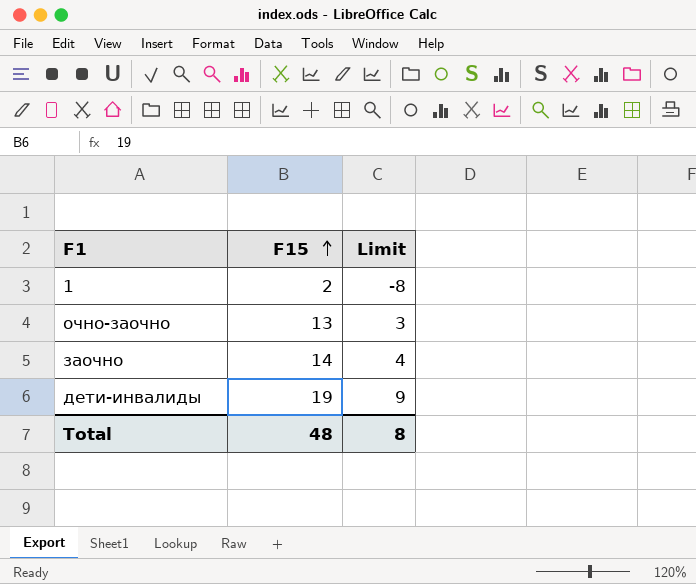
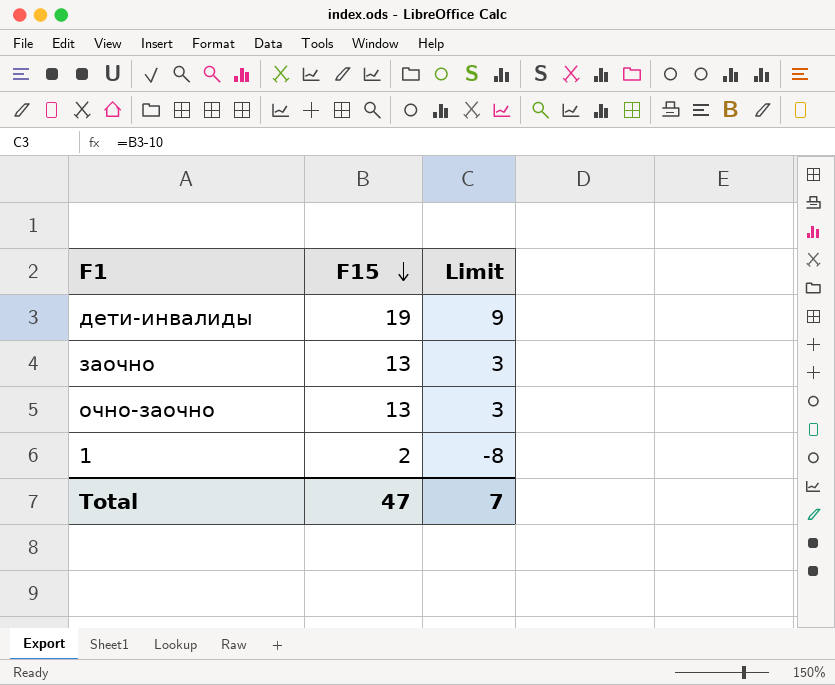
row order: F15 ascending -> F15 descending
заочно | F15: 14 -> 13
заочно | Limit: 4 -> 3
Total | F15: 48 -> 47
Total | Limit: 8 -> 7

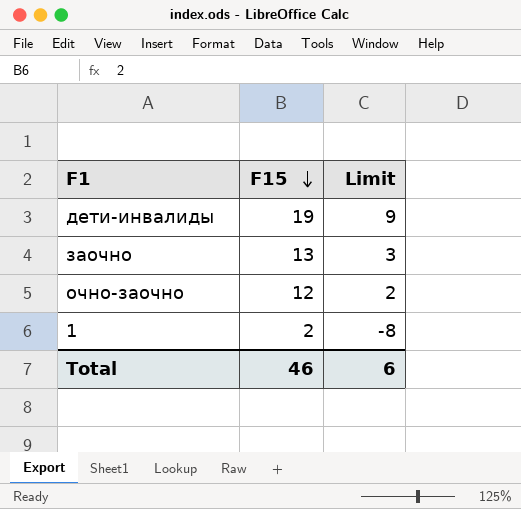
очно-заочно | F15: 13 -> 12
очно-заочно | Limit: 3 -> 2
Total | F15: 47 -> 46
Total | Limit: 7 -> 6

